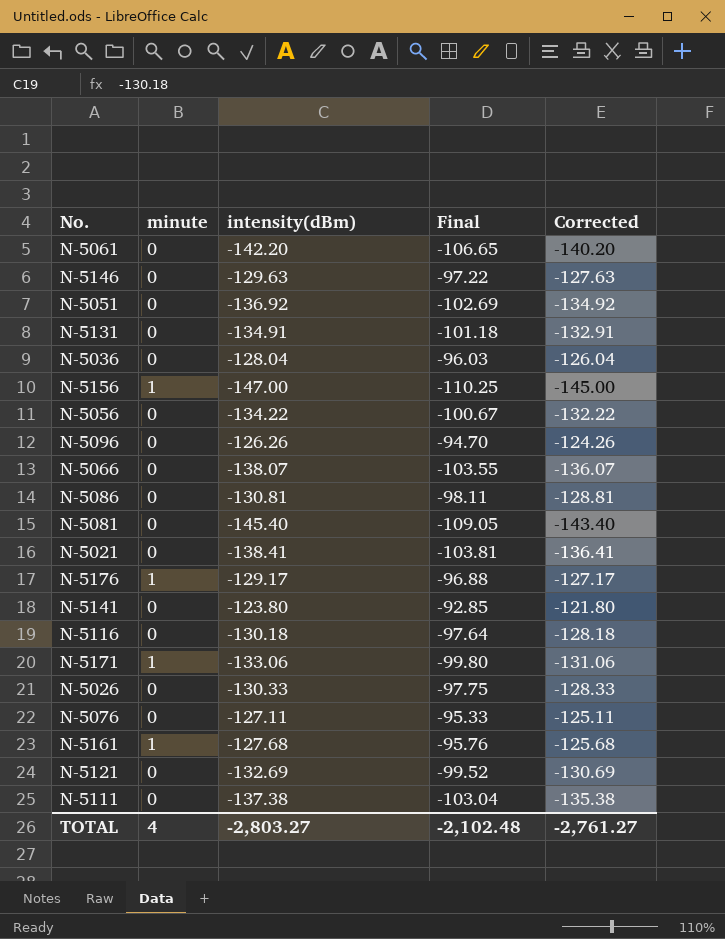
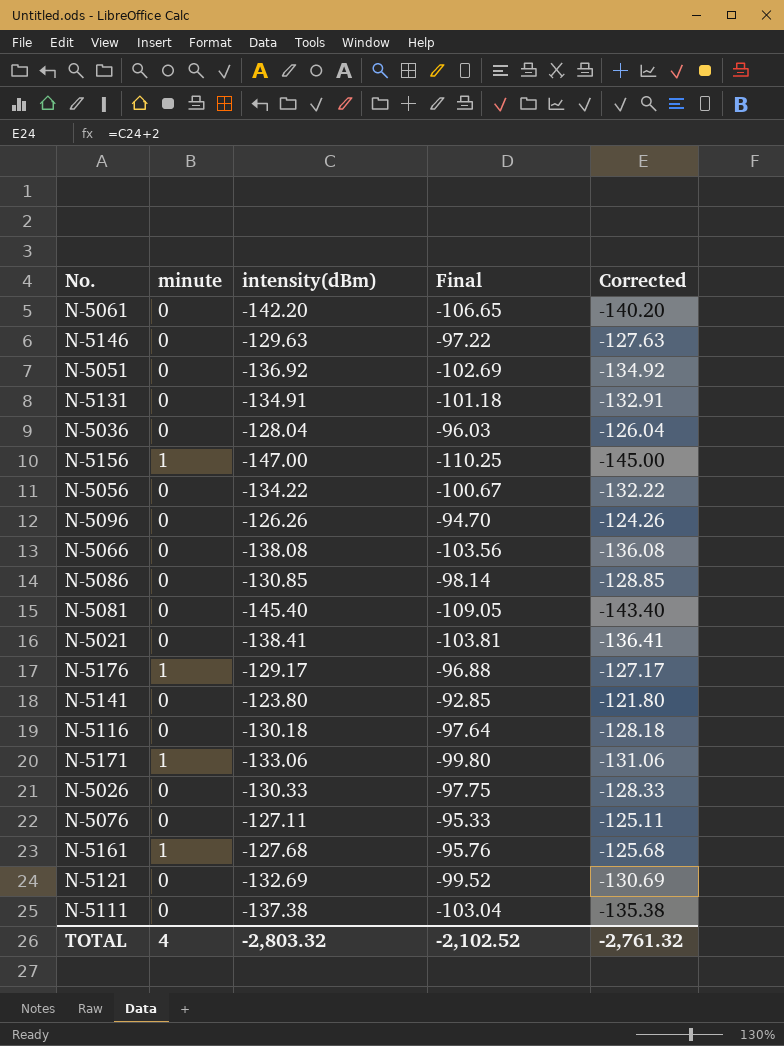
N-5066 | intensity(dBm): -138.07 -> -138.08
N-5066 | Final: -103.55 -> -103.56
N-5066 | Corrected: -136.07 -> -136.08
N-5086 | intensity(dBm): -130.81 -> -130.85
N-5086 | Final: -98.11 -> -98.14
N-5086 | Corrected: -128.81 -> -128.85
TOTAL | intensity(dBm): -2,803.27 -> -2,803.32
TOTAL | Final: -2,102.48 -> -2,102.52
TOTAL | Corrected: -2,761.27 -> -2,761.32

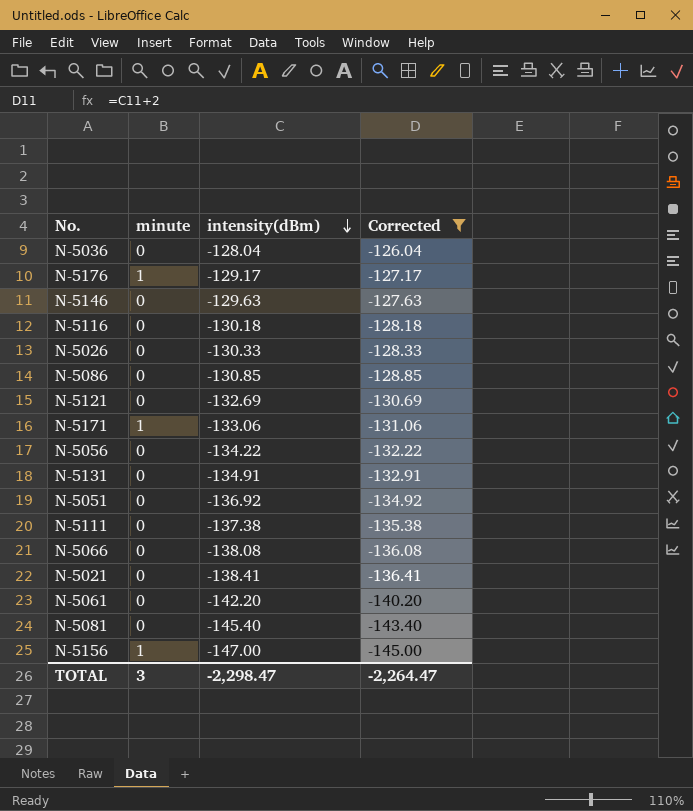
filter: none -> Corrected <= -126.04
row order: none -> intensity(dBm) descending
column Final | formula: [intensity(dBm)] * 0.75 -> none
TOTAL | minute: 4 -> 3
TOTAL | intensity(dBm): -2,803.32 -> -2,298.47
TOTAL | Corrected: -2,761.32 -> -2,264.47

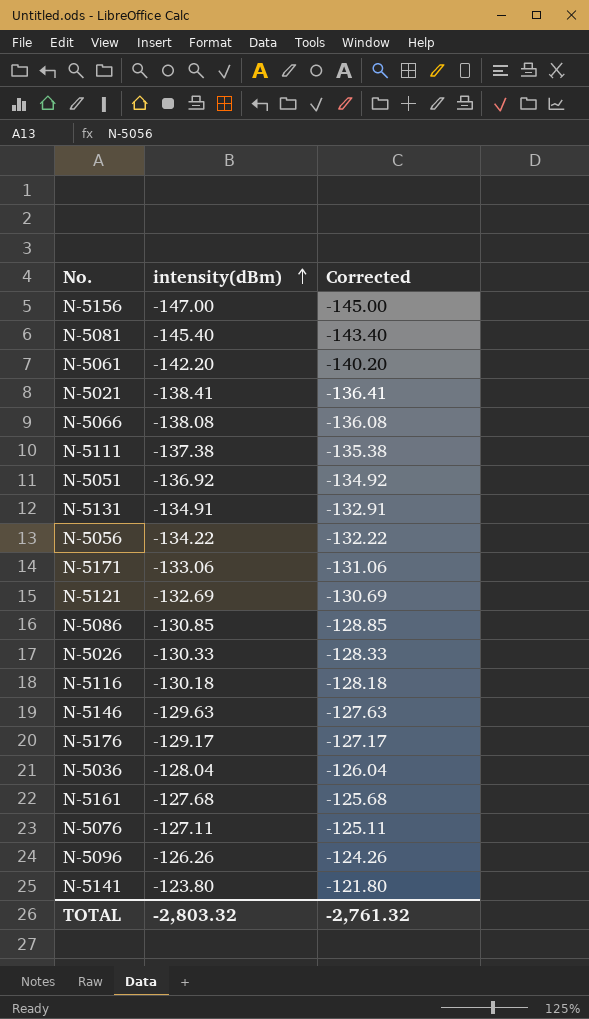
filter: Corrected <= -126.04 -> none
row order: intensity(dBm) descending -> intensity(dBm) ascending
column minute | position: 2 -> none
TOTAL | intensity(dBm): -2,298.47 -> -2,803.32
TOTAL | Corrected: -2,264.47 -> -2,761.32

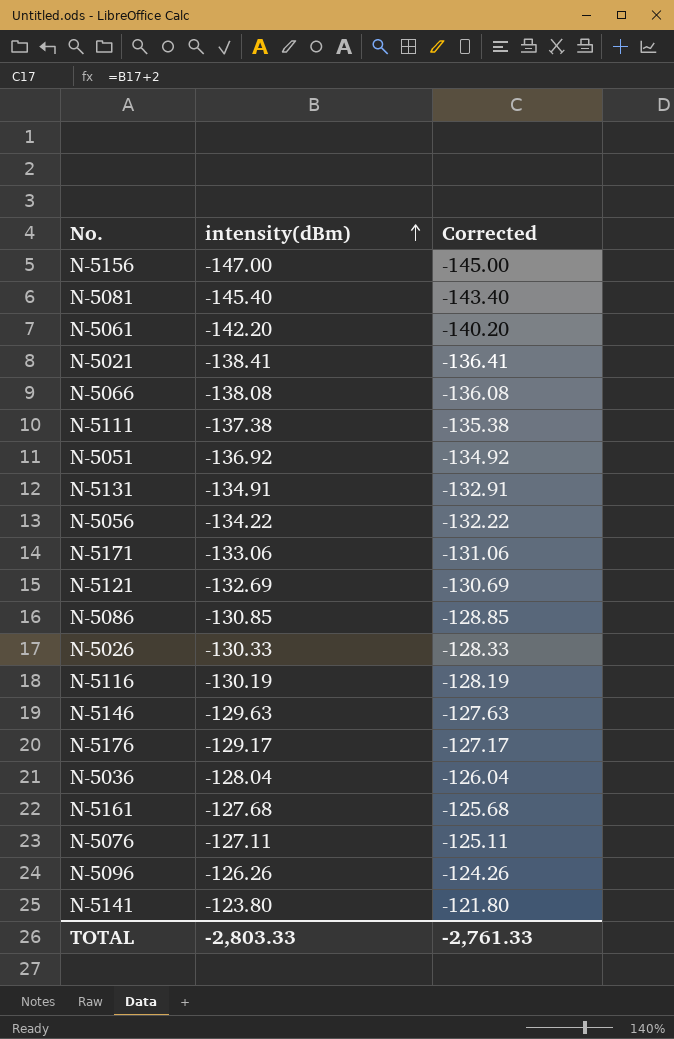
N-5116 | intensity(dBm): -130.18 -> -130.19
N-5116 | Corrected: -128.18 -> -128.19
TOTAL | intensity(dBm): -2,803.32 -> -2,803.33
TOTAL | Corrected: -2,761.32 -> -2,761.33

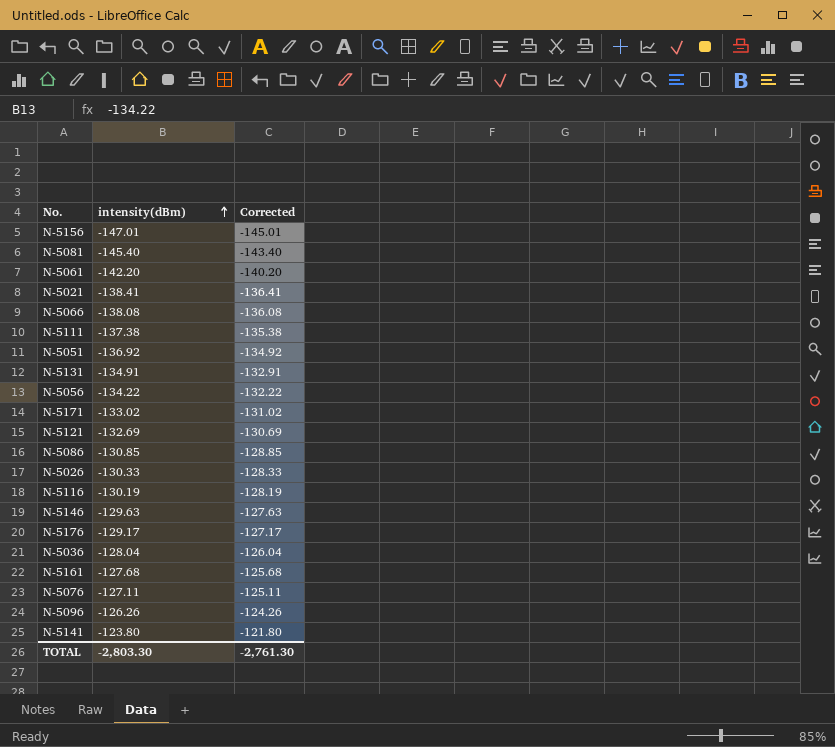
N-5156 | intensity(dBm): -147.00 -> -147.01
N-5156 | Corrected: -145.00 -> -145.01
N-5171 | intensity(dBm): -133.06 -> -133.02
N-5171 | Corrected: -131.06 -> -131.02
TOTAL | intensity(dBm): -2,803.33 -> -2,803.30
TOTAL | Corrected: -2,761.33 -> -2,761.30

